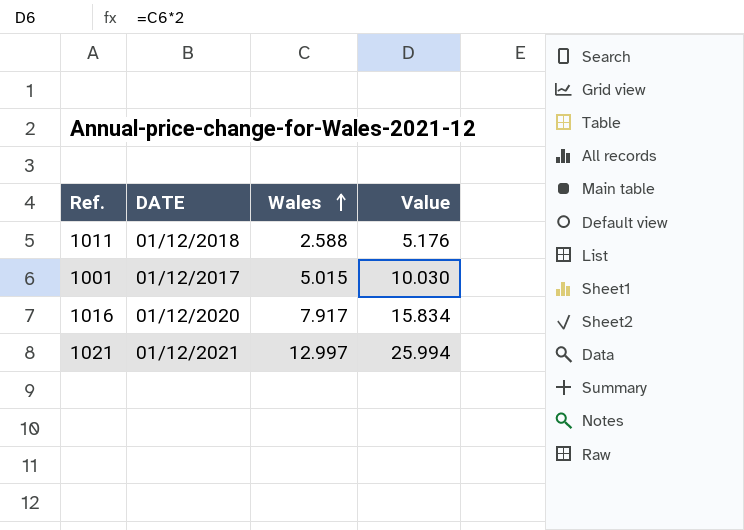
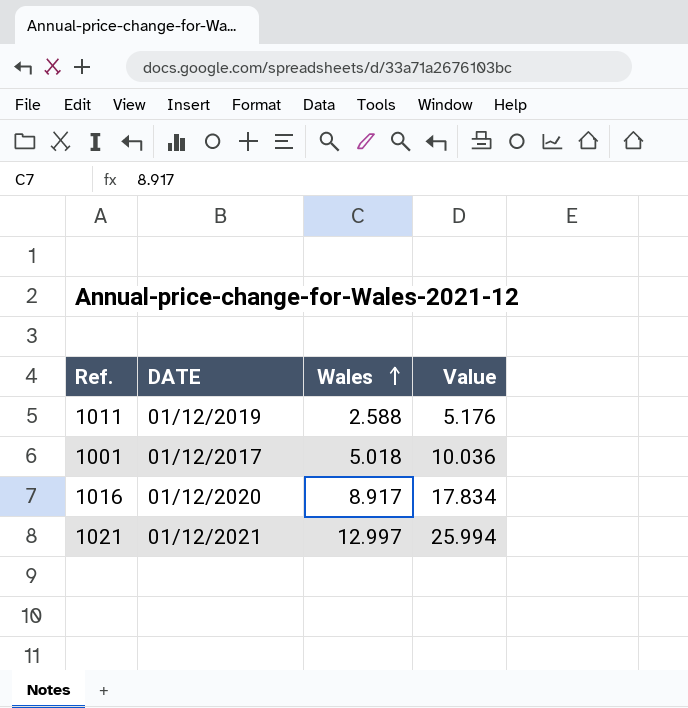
1011 | DATE: 01/12/2018 -> 01/12/2019
1001 | Wales: 5.015 -> 5.018
1001 | Value: 10.030 -> 10.036
1016 | Wales: 7.917 -> 8.917
1016 | Value: 15.834 -> 17.834

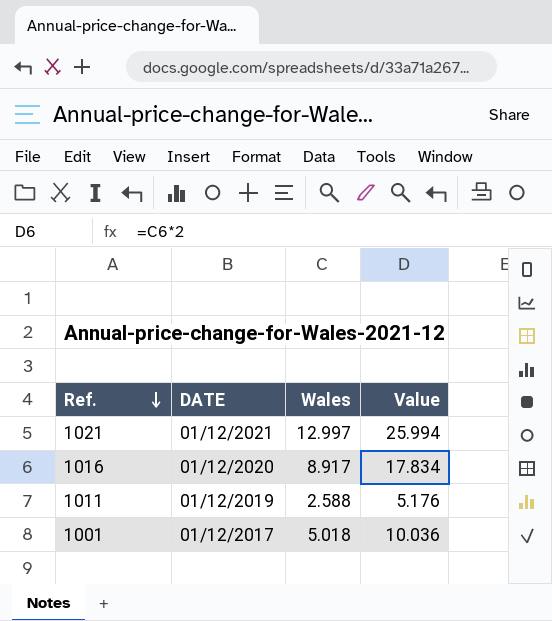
row order: Wales ascending -> Ref. descending

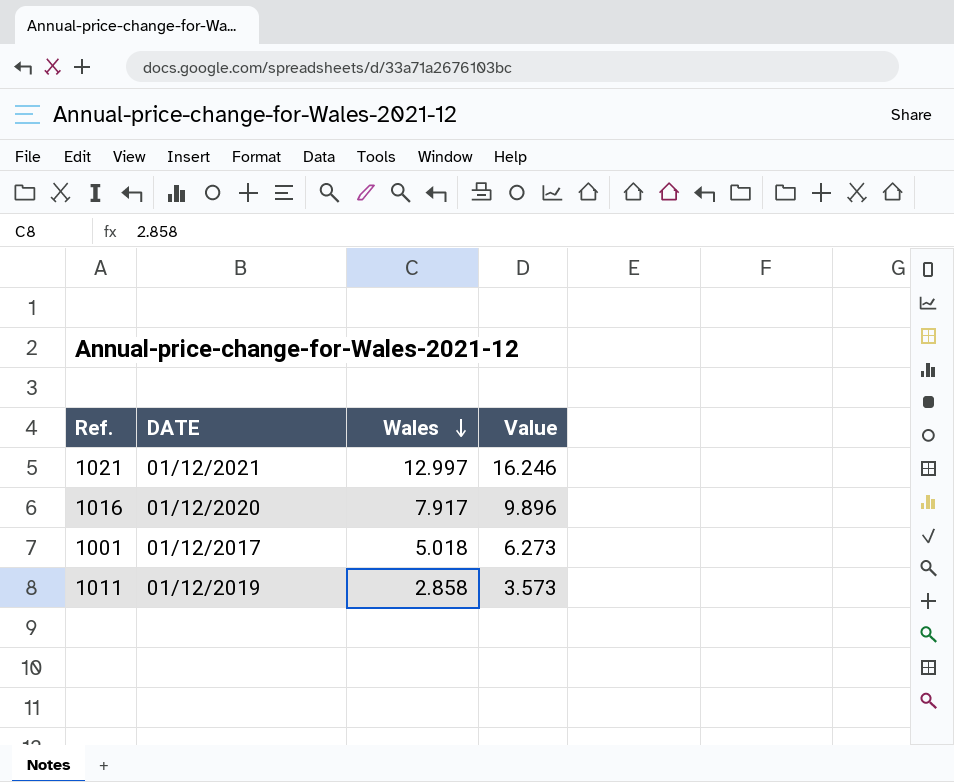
row order: Ref. descending -> Wales descending
column Value | formula: [Wales] * 2 -> [Wales] * 1.25
1016 | Wales: 8.917 -> 7.917
1011 | Wales: 2.588 -> 2.858

